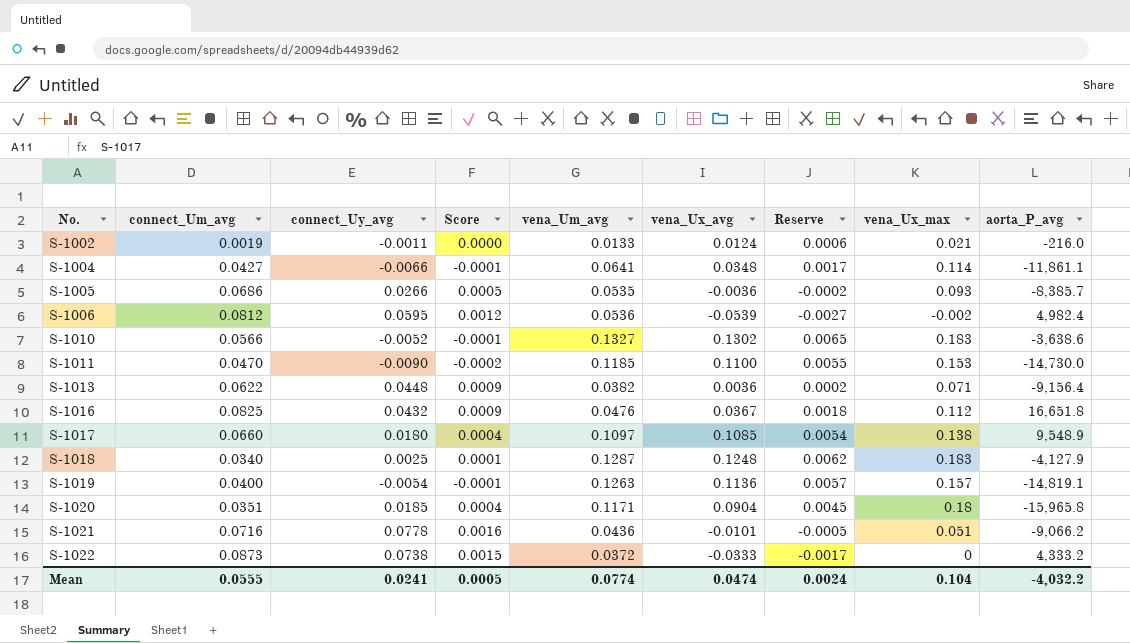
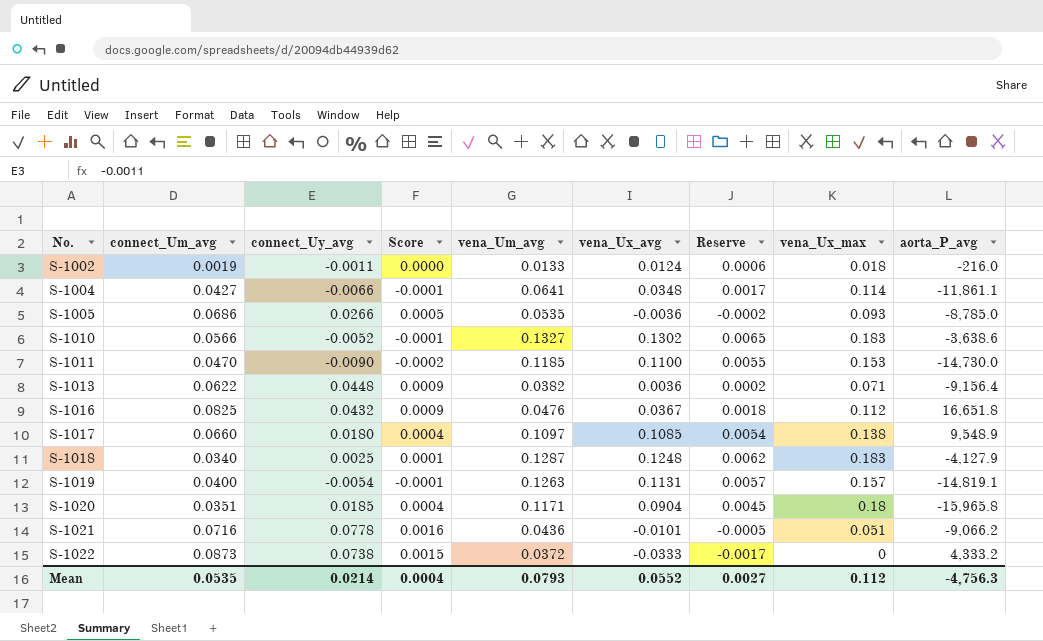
row S-1006: 0.0812 | 0.0595 | 0.0012 | 0.0536 | -0.0539 | -0.0027 | -0.002 | 4,982.4 -> none
S-1002 | vena_Ux_max: 0.021 -> 0.018
S-1005 | aorta_P_avg: -8,385.7 -> -8,785.0
S-1019 | vena_Ux_avg: 0.1136 -> 0.1131
Mean | connect_Um_avg: 0.0555 -> 0.0535
Mean | connect_Uy_avg: 0.0241 -> 0.0214
Mean | Score: 0.0005 -> 0.0004
Mean | vena_Um_avg: 0.0774 -> 0.0793
Mean | vena_Ux_avg: 0.0474 -> 0.0552
Mean | Reserve: 0.0024 -> 0.0027
Mean | vena_Ux_max: 0.104 -> 0.112
Mean | aorta_P_avg: -4,032.2 -> -4,756.3

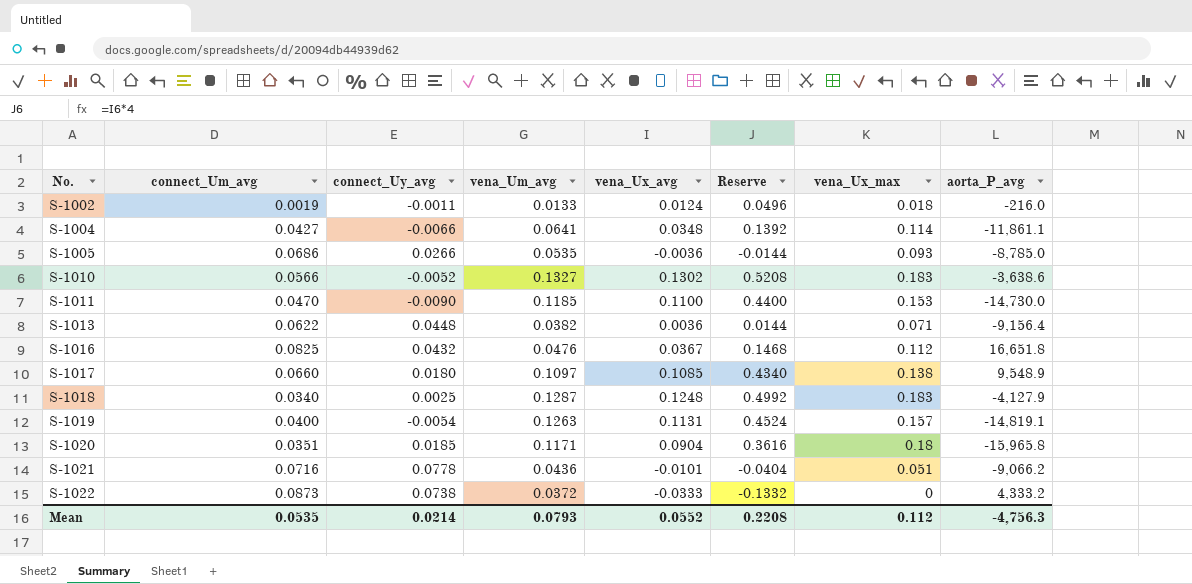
column Score | formula: [connect_Uy_avg] * 0.02 -> none
column Reserve | formula: [vena_Ux_avg] * 0.05 -> [vena_Ux_avg] * 4
Mean | Reserve: 0.0027 -> 0.2208

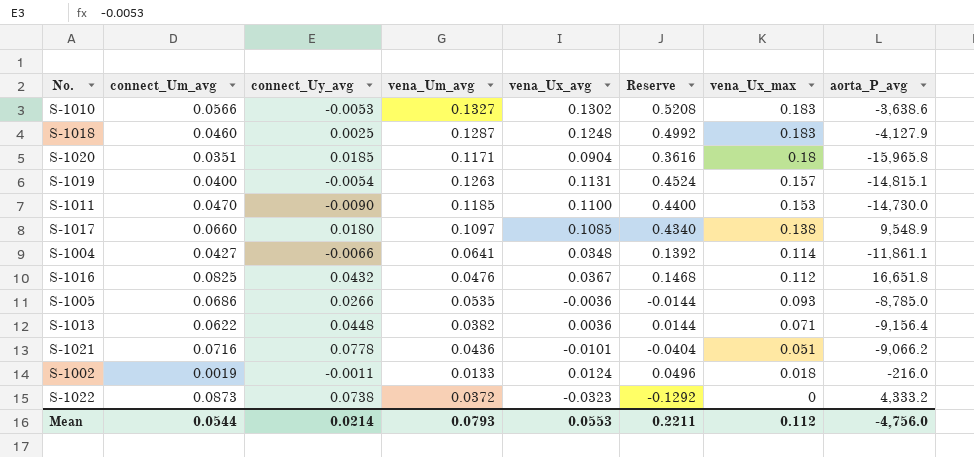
row order: No. ascending -> vena_Ux_max descending
S-1010 | connect_Uy_avg: -0.0052 -> -0.0053
S-1018 | connect_Um_avg: 0.0340 -> 0.0460
S-1019 | aorta_P_avg: -14,819.1 -> -14,815.1
S-1022 | vena_Ux_avg: -0.0333 -> -0.0323
S-1022 | Reserve: -0.1332 -> -0.1292
Mean | connect_Um_avg: 0.0535 -> 0.0544
Mean | vena_Ux_avg: 0.0552 -> 0.0553
Mean | Reserve: 0.2208 -> 0.2211
Mean | aorta_P_avg: -4,756.3 -> -4,756.0

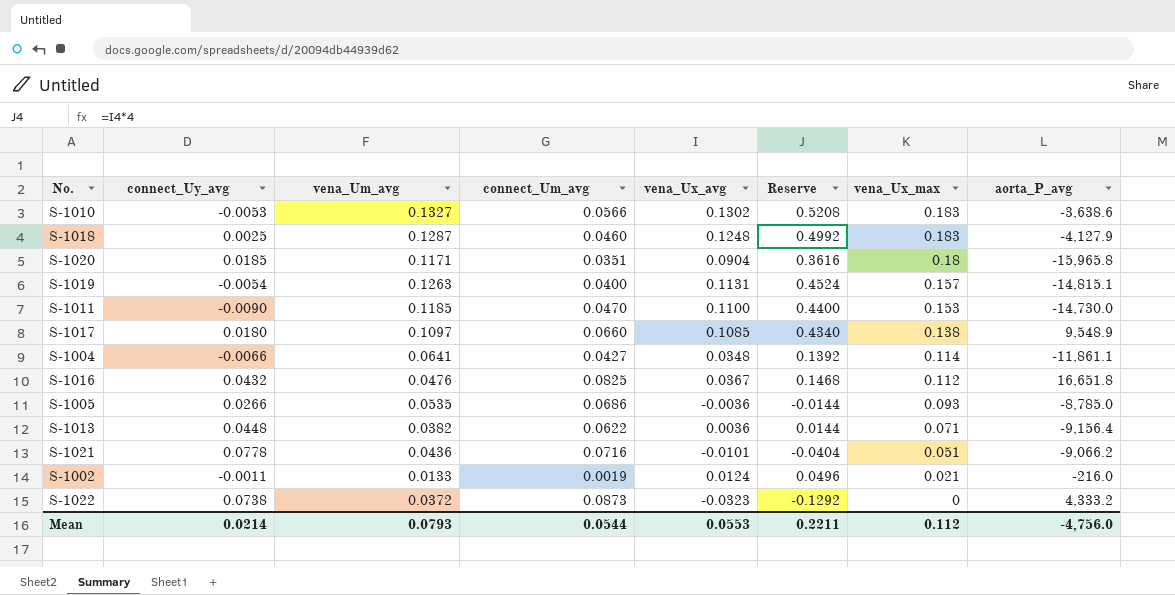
column connect_Um_avg | position: 2 -> 4
S-1002 | vena_Ux_max: 0.018 -> 0.021

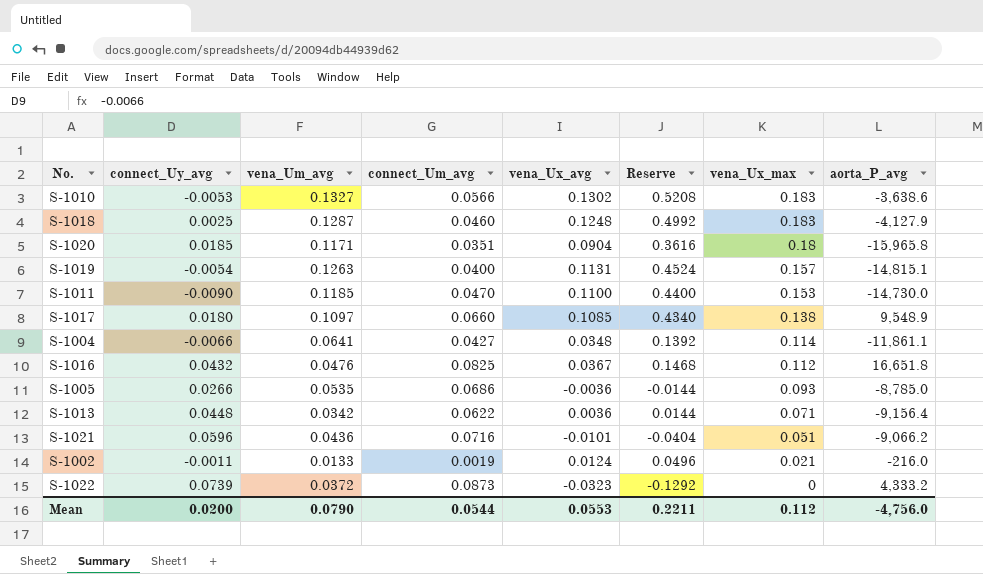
S-1013 | vena_Um_avg: 0.0382 -> 0.0342
S-1021 | connect_Uy_avg: 0.0778 -> 0.0596
S-1022 | connect_Uy_avg: 0.0738 -> 0.0739
Mean | connect_Uy_avg: 0.0214 -> 0.0200
Mean | vena_Um_avg: 0.0793 -> 0.0790

